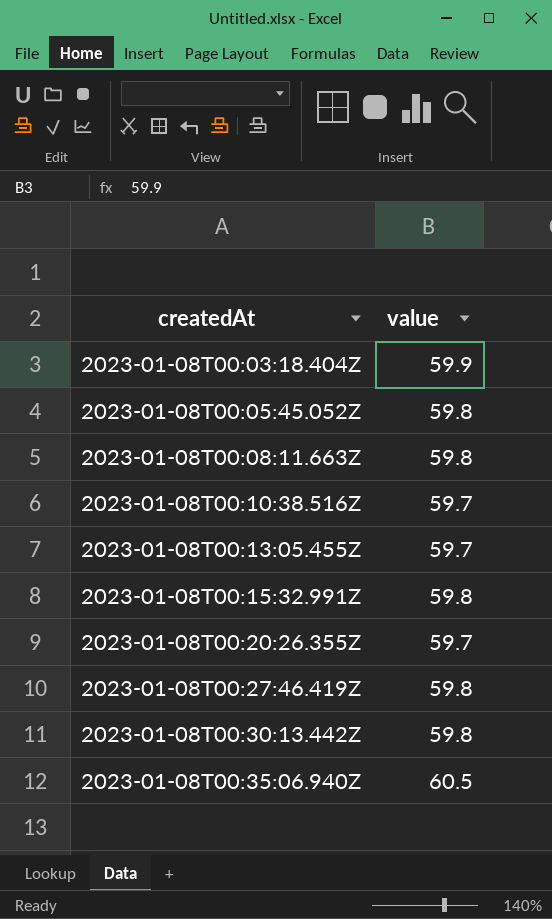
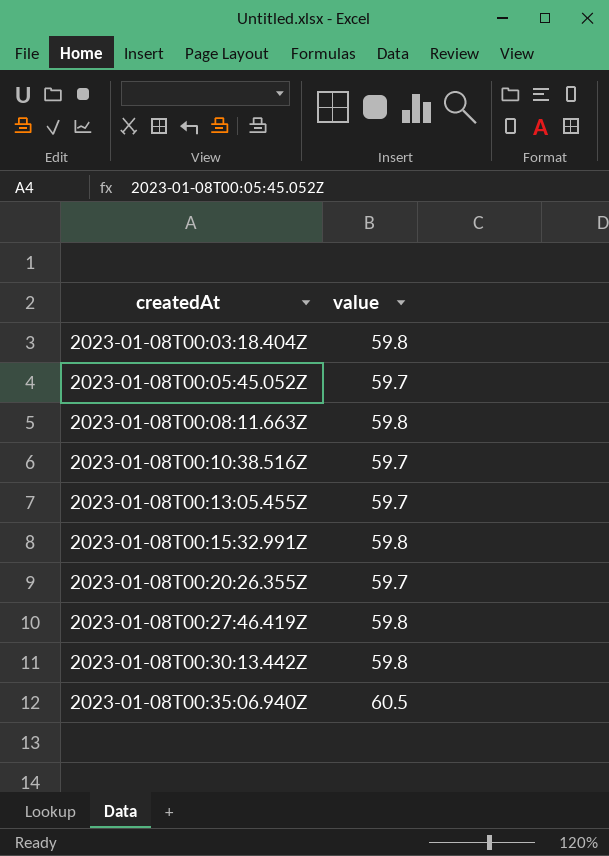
2023-01-08T00:03:18.404Z | value: 59.9 -> 59.8
2023-01-08T00:05:45.052Z | value: 59.8 -> 59.7

